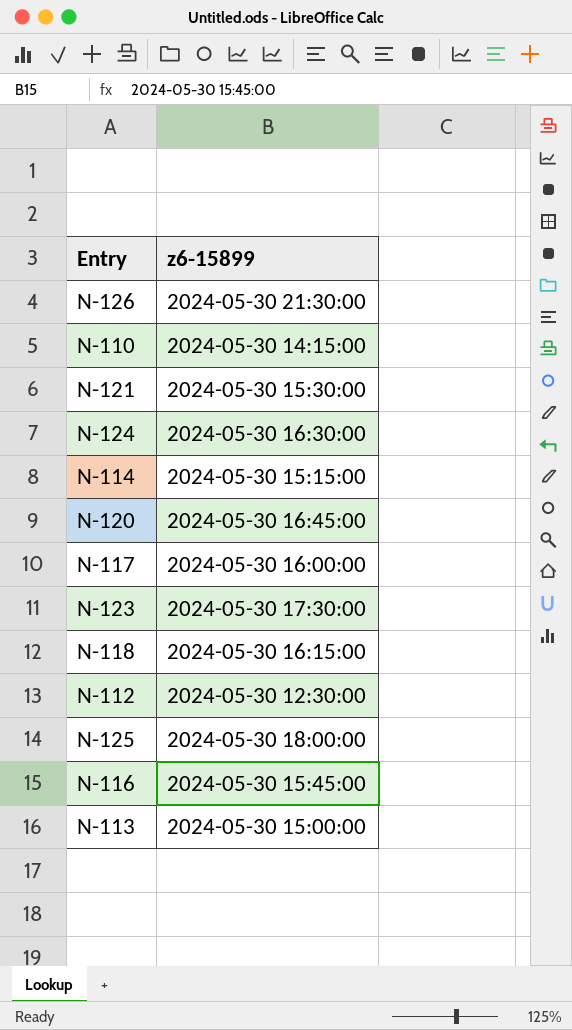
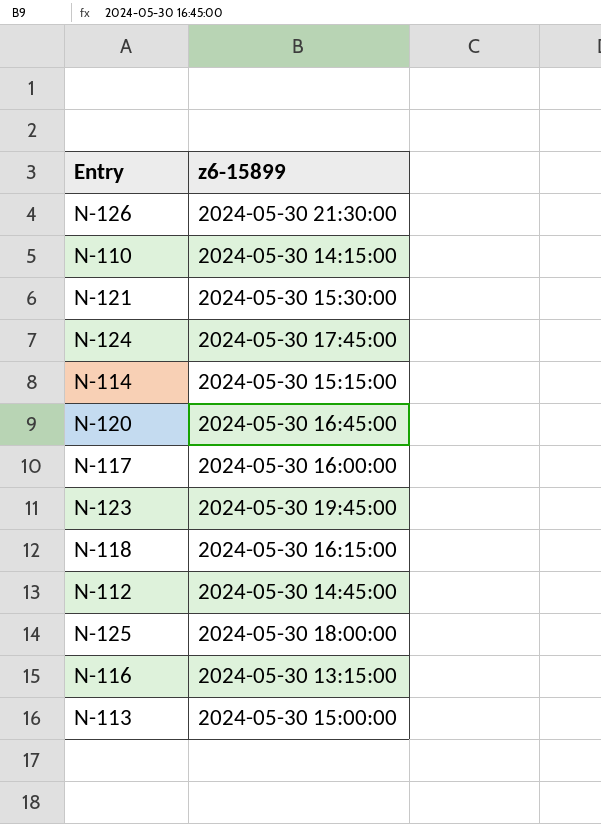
N-124 | z6-15899: 2024-05-30 16:30:00 -> 2024-05-30 17:45:00
N-123 | z6-15899: 2024-05-30 17:30:00 -> 2024-05-30 19:45:00
N-112 | z6-15899: 2024-05-30 12:30:00 -> 2024-05-30 14:45:00
N-116 | z6-15899: 2024-05-30 15:45:00 -> 2024-05-30 13:15:00

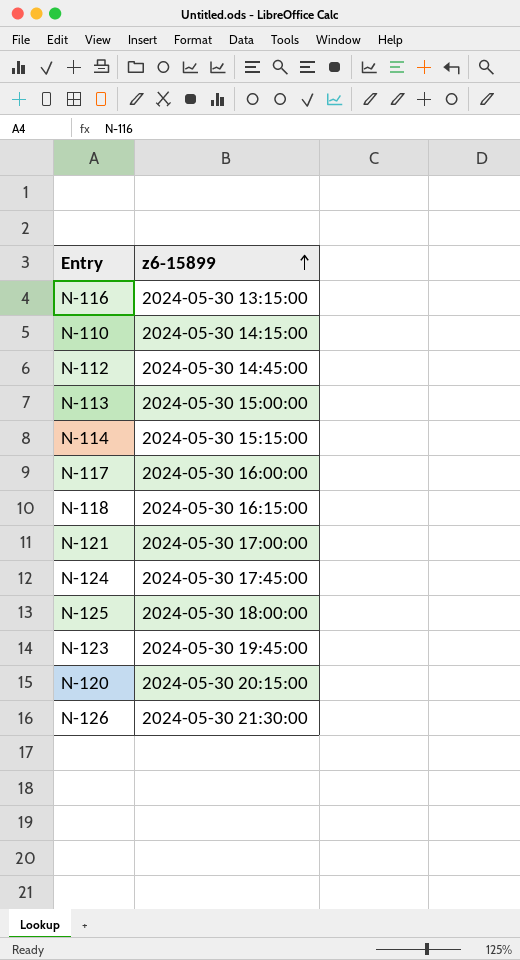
row order: none -> z6-15899 ascending
N-121 | z6-15899: 2024-05-30 15:30:00 -> 2024-05-30 17:00:00
N-120 | z6-15899: 2024-05-30 16:45:00 -> 2024-05-30 20:15:00

